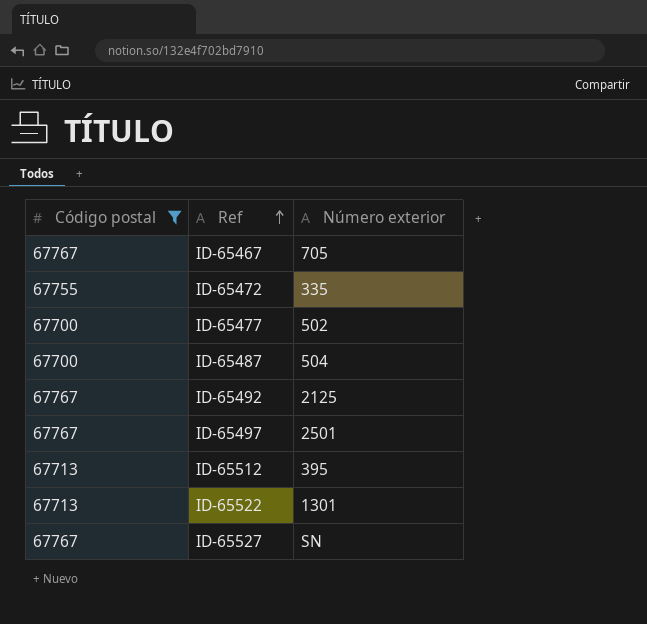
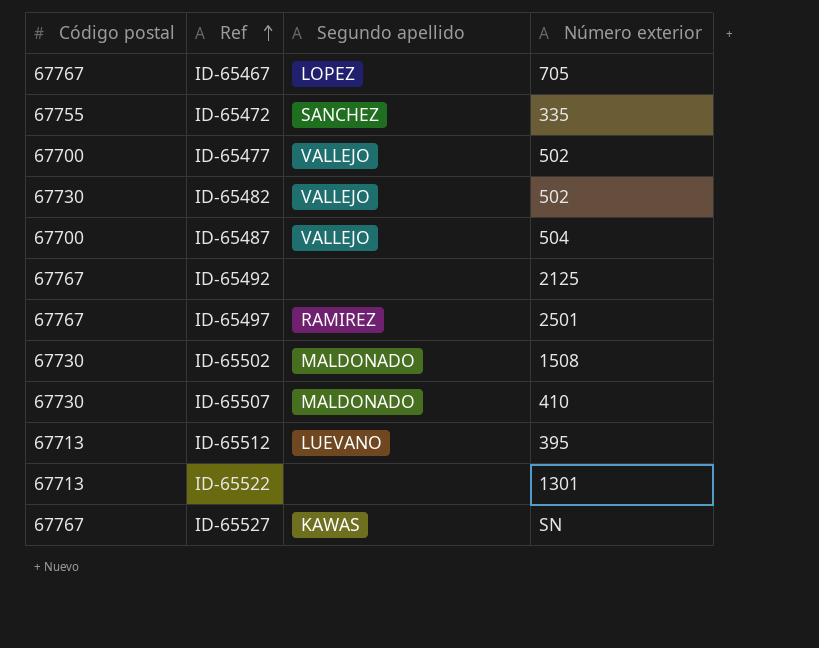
filter: Código postal != 67730 -> none
column Segundo apellido | position: none -> 3

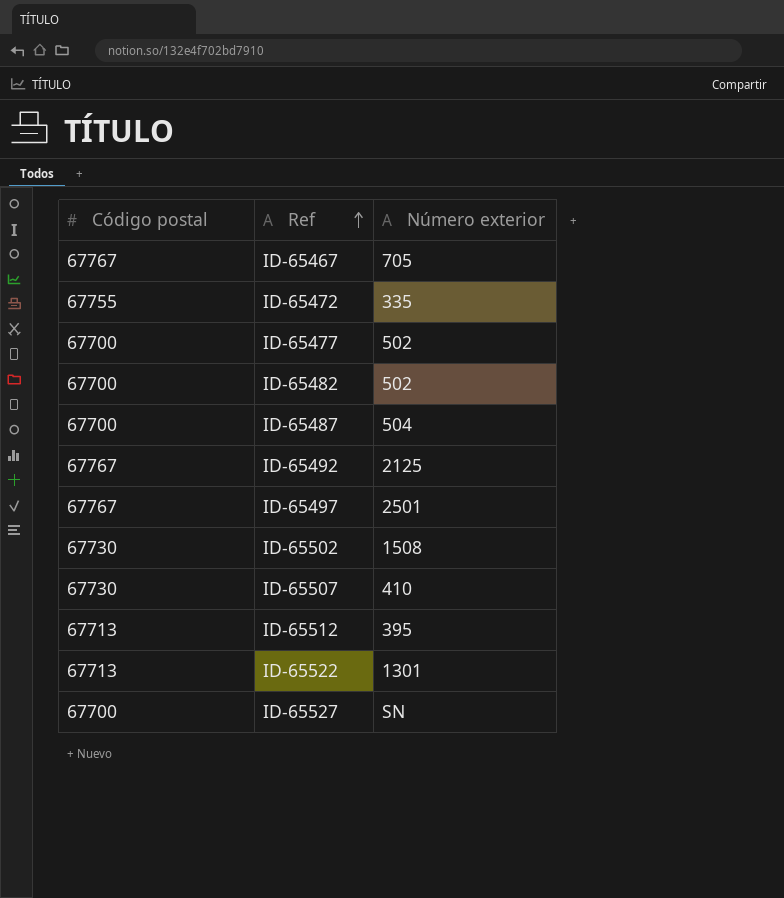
column Segundo apellido | position: 3 -> none
ID-65482 | Código postal: 67730 -> 67700
ID-65527 | Código postal: 67767 -> 67700

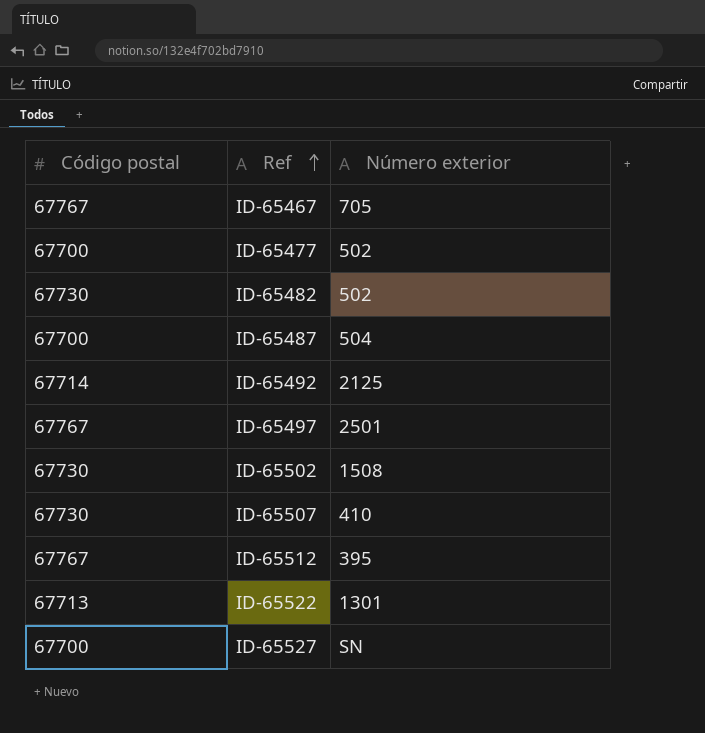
row ID-65472: 67755 | 335 -> none
ID-65482 | Código postal: 67700 -> 67730
ID-65492 | Código postal: 67767 -> 67714
ID-65512 | Código postal: 67713 -> 67767

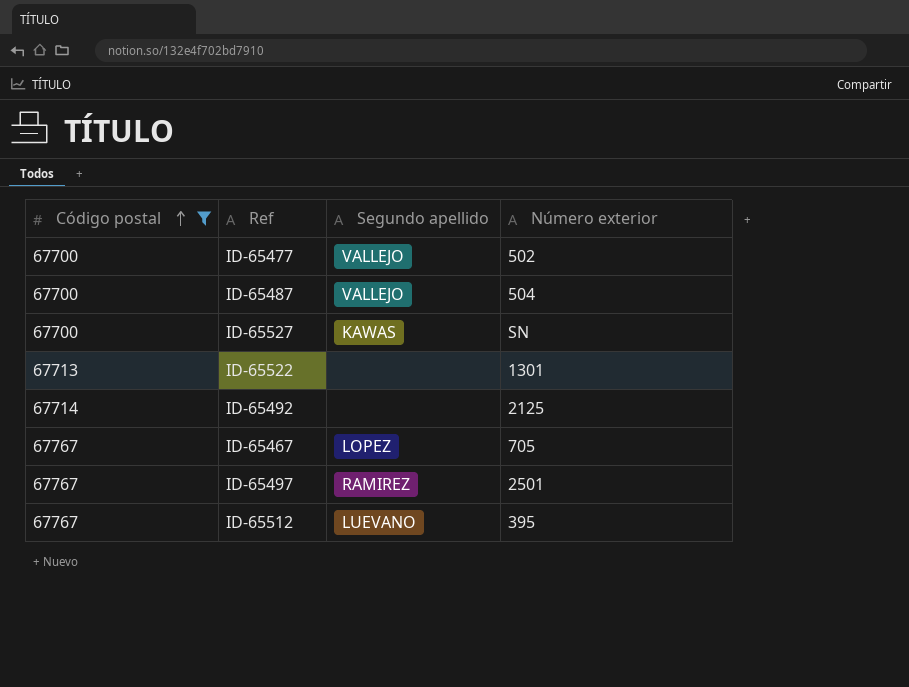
filter: none -> Código postal != 67730
row order: Ref ascending -> Código postal ascending
column Segundo apellido | position: none -> 3

